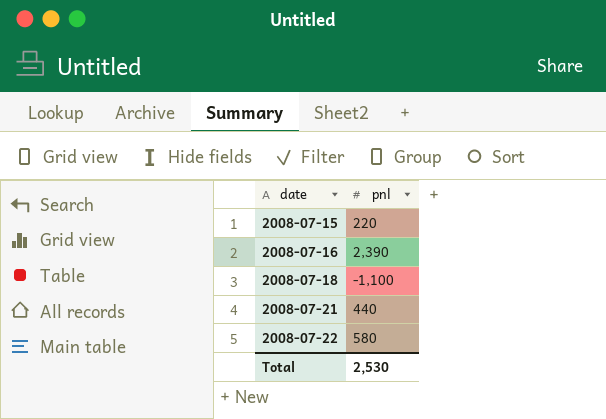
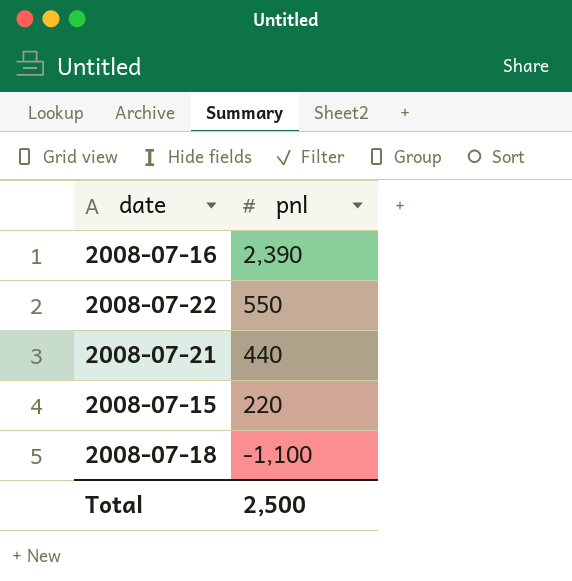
row order: date ascending -> pnl descending
2008-07-22 | pnl: 580 -> 550
Total | pnl: 2,530 -> 2,500

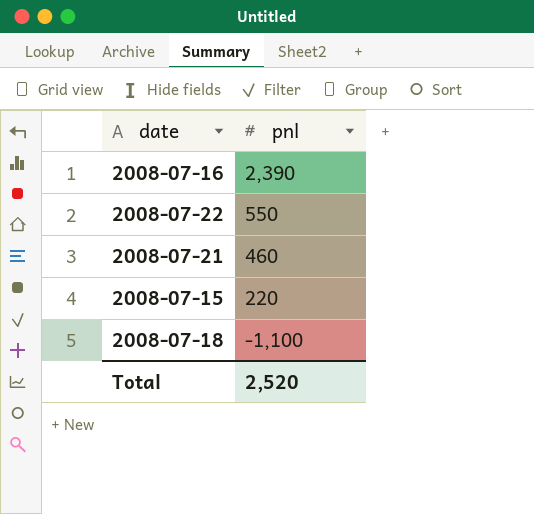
2008-07-21 | pnl: 440 -> 460
Total | pnl: 2,500 -> 2,520

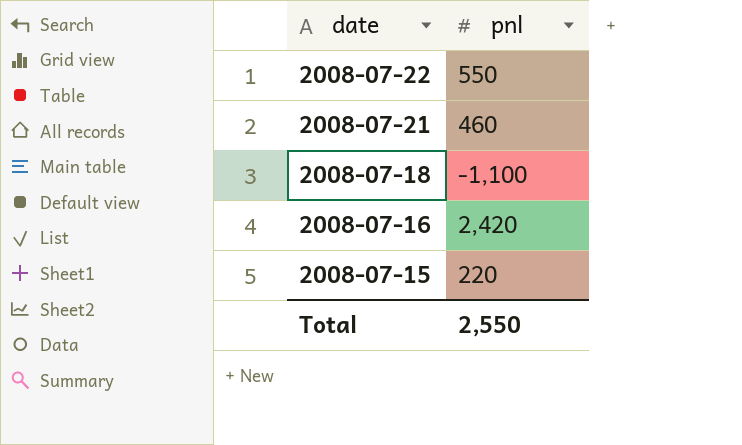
row order: pnl descending -> date descending
2008-07-16 | pnl: 2,390 -> 2,420
Total | pnl: 2,520 -> 2,550

